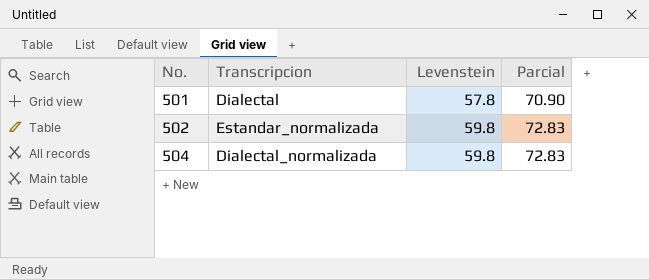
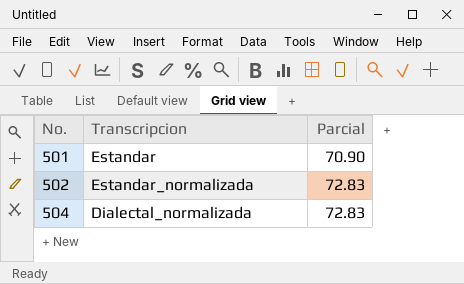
column Levenstein | position: 3 -> none
501 | Transcripcion: Dialectal -> Estandar

